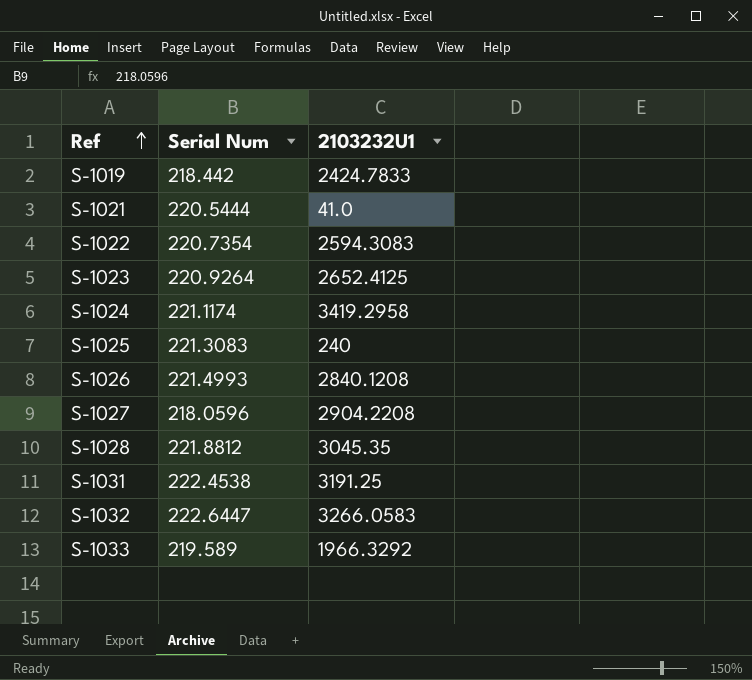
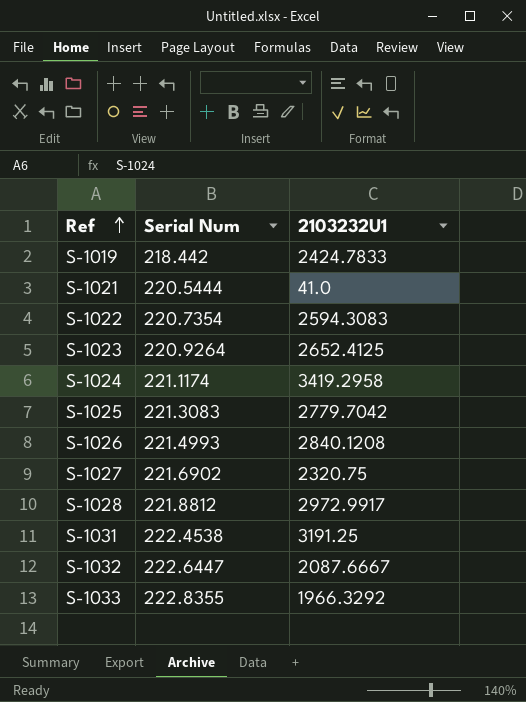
S-1025 | 2103232U1: 240 -> 2779.7042
S-1027 | Serial Num: 218.0596 -> 221.6902
S-1027 | 2103232U1: 2904.2208 -> 2320.75
S-1028 | 2103232U1: 3045.35 -> 2972.9917
S-1032 | 2103232U1: 3266.0583 -> 2087.6667
S-1033 | Serial Num: 219.589 -> 222.8355

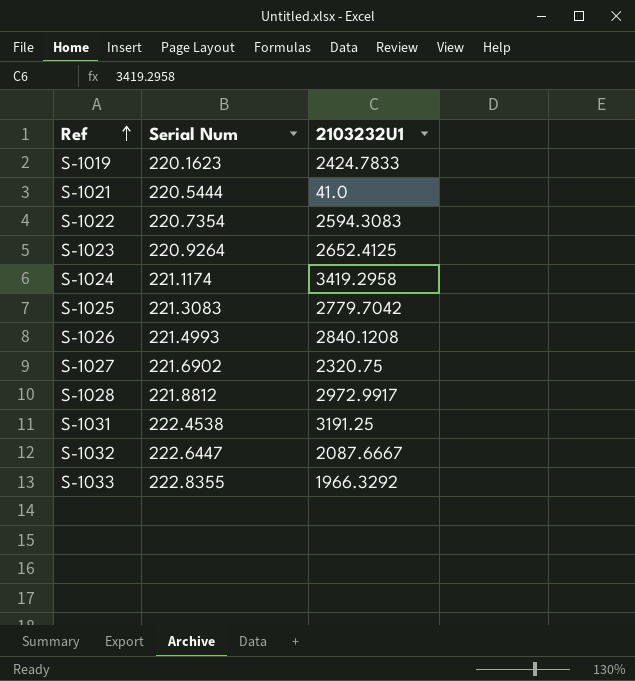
S-1019 | Serial Num: 218.442 -> 220.1623

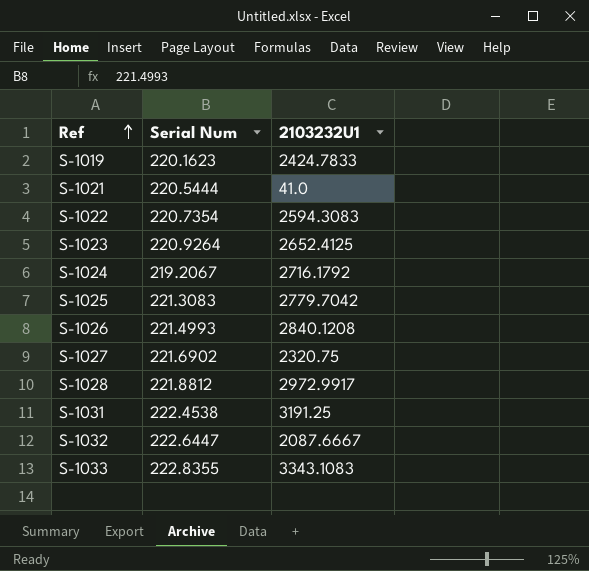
S-1024 | Serial Num: 221.1174 -> 219.2067
S-1024 | 2103232U1: 3419.2958 -> 2716.1792
S-1033 | 2103232U1: 1966.3292 -> 3343.1083

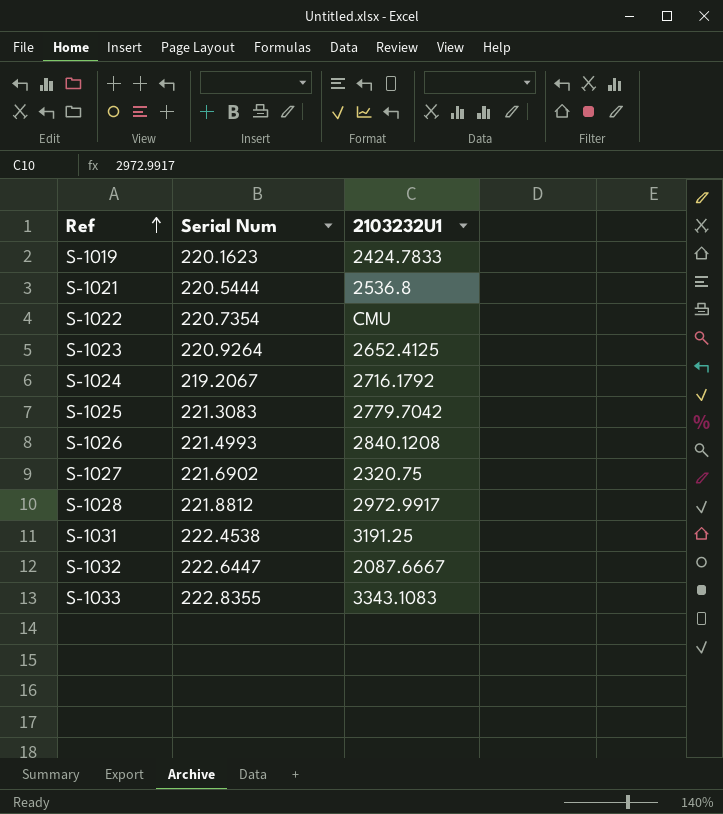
S-1021 | 2103232U1: 41.0 -> 2536.8
S-1022 | 2103232U1: 2594.3083 -> CMU

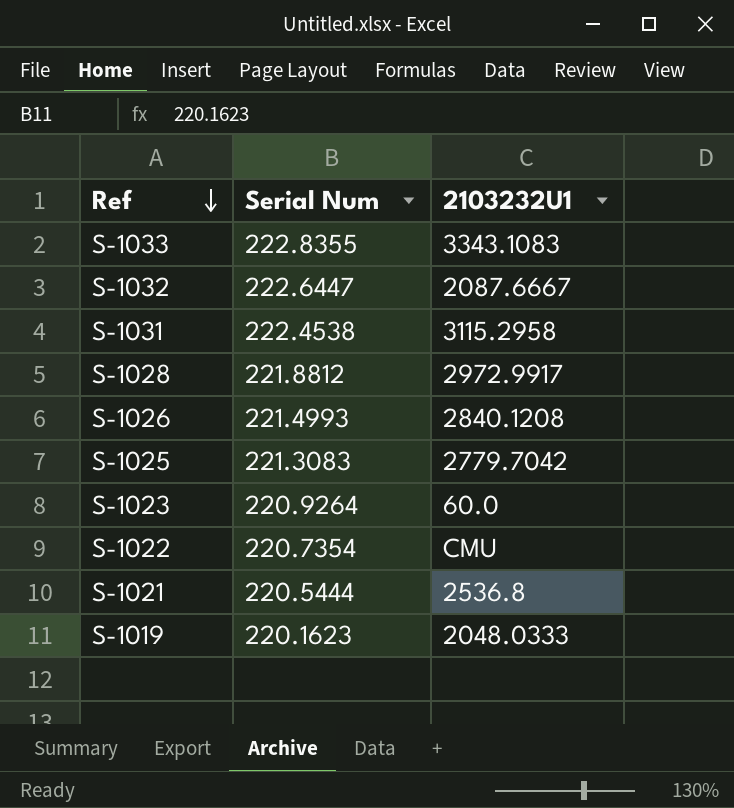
row order: Ref ascending -> Ref descending
row S-1024: 219.2067 | 2716.1792 -> none
row S-1027: 221.6902 | 2320.75 -> none
S-1031 | 2103232U1: 3191.25 -> 3115.2958
S-1023 | 2103232U1: 2652.4125 -> 60.0
S-1019 | 2103232U1: 2424.7833 -> 2048.0333

